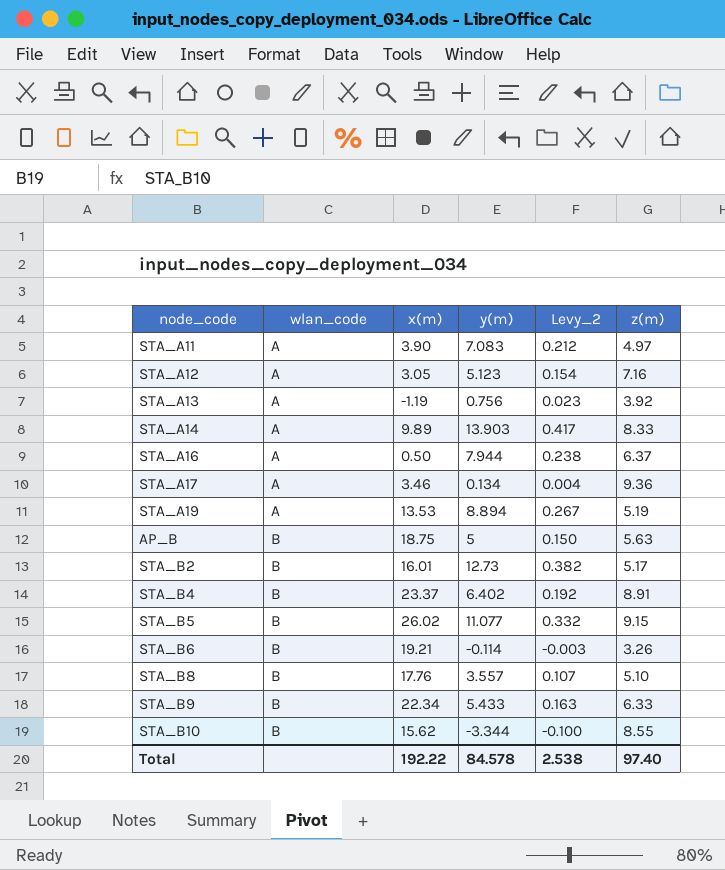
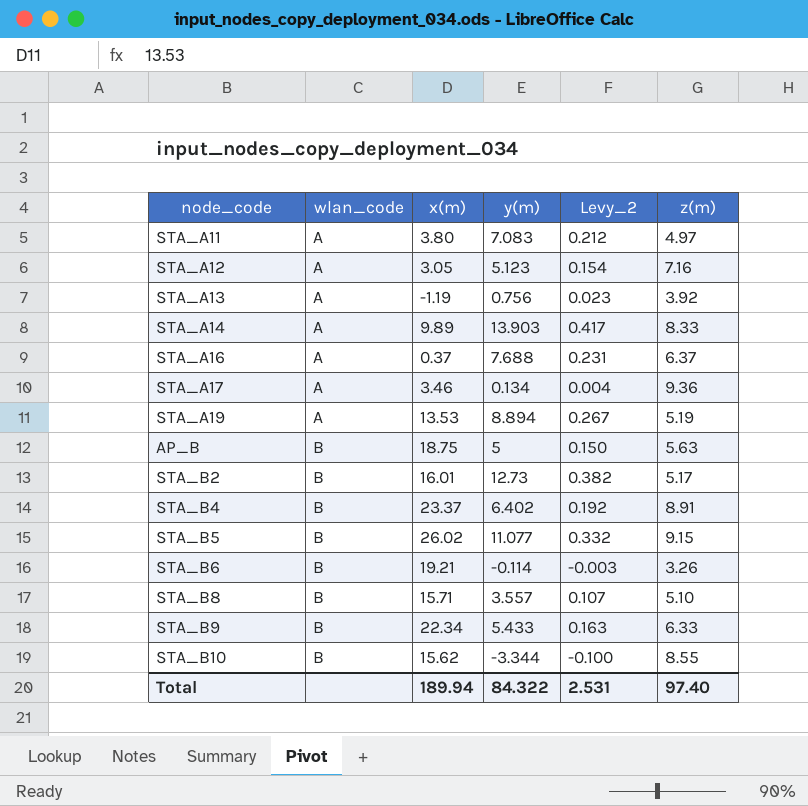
STA_A11 | x(m): 3.90 -> 3.80
STA_A16 | x(m): 0.50 -> 0.37
STA_A16 | y(m): 7.944 -> 7.688
STA_A16 | Levy_2: 0.238 -> 0.231
STA_B8 | x(m): 17.76 -> 15.71
Total | x(m): 192.22 -> 189.94
Total | y(m): 84.578 -> 84.322
Total | Levy_2: 2.538 -> 2.531

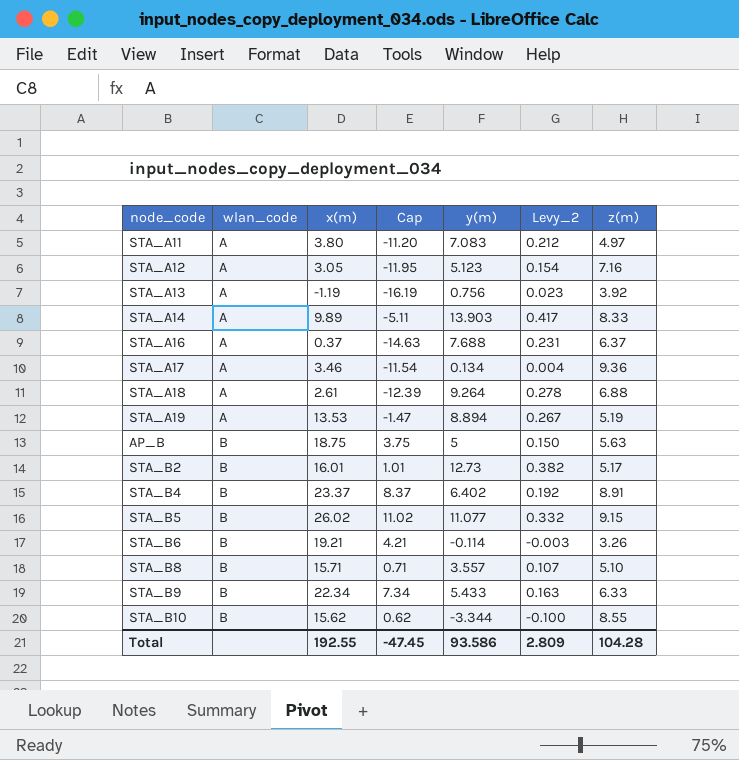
column Cap | formula: none -> [x(m)] - 15
row STA_A18: none -> A | 2.61 | -12.39 | 9.264 | 0.278 | 6.88
Total | x(m): 189.94 -> 192.55
Total | y(m): 84.322 -> 93.586
Total | Levy_2: 2.531 -> 2.809
Total | z(m): 97.40 -> 104.28

